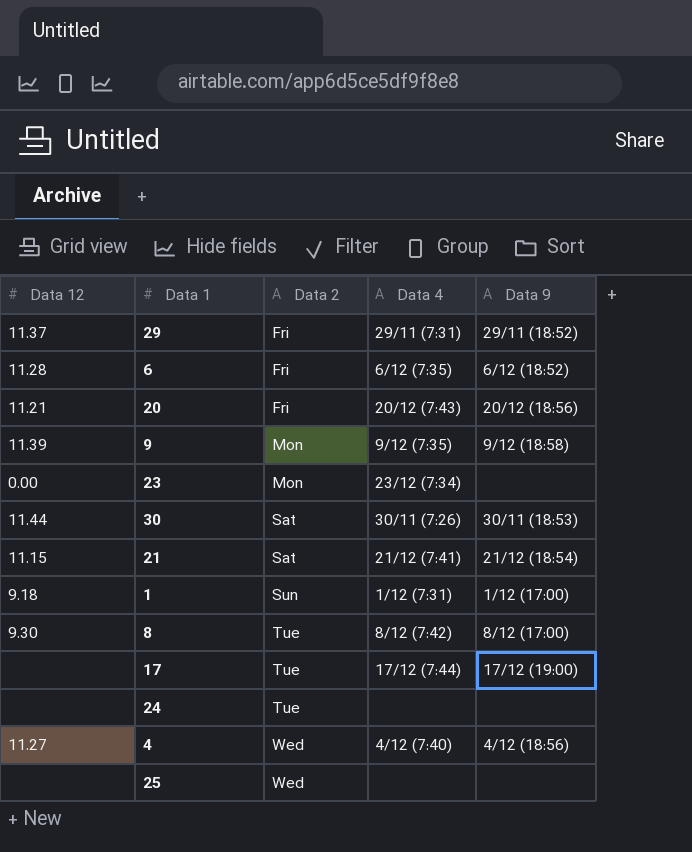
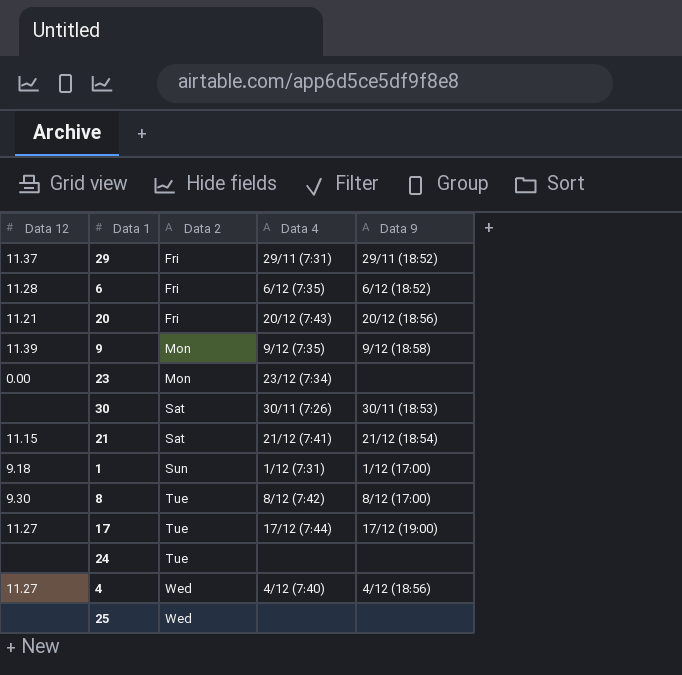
30 | Data 12: 11.44 -> none
17 | Data 12: none -> 11.27

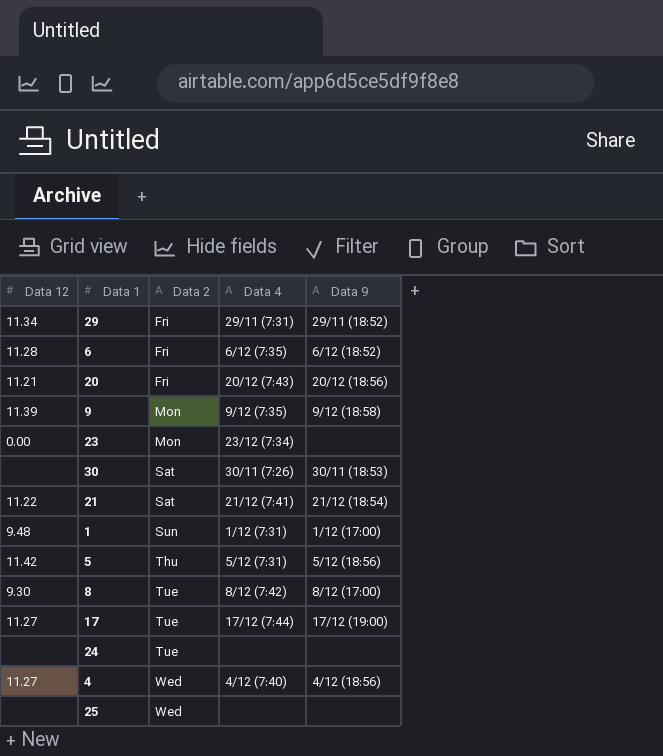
29 | Data 12: 11.37 -> 11.34
21 | Data 12: 11.15 -> 11.22
1 | Data 12: 9.18 -> 9.48
row 5: none -> 11.42 | Thu | 5/12 (7:31) | 5/12 (18:56)

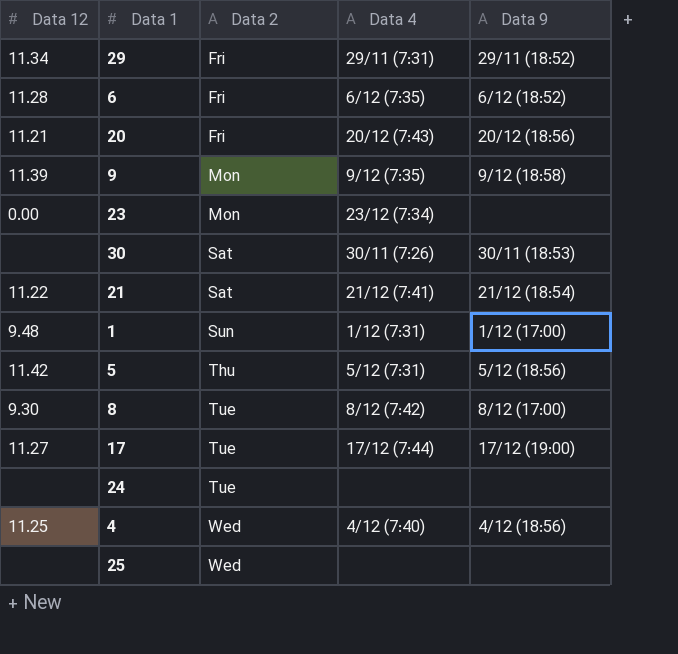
4 | Data 12: 11.27 -> 11.25

